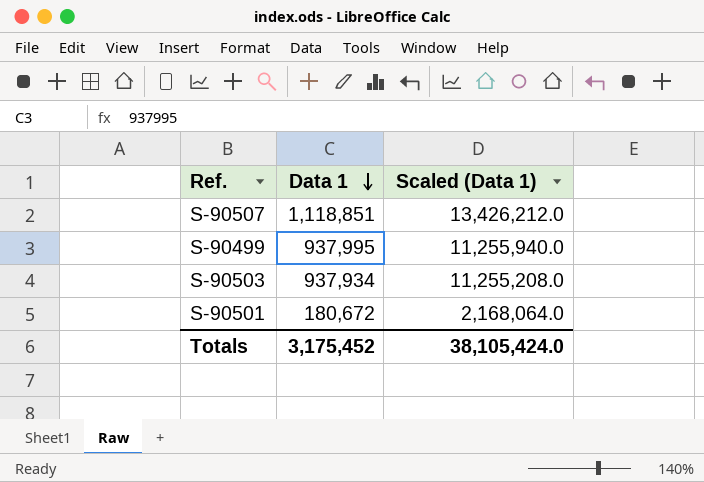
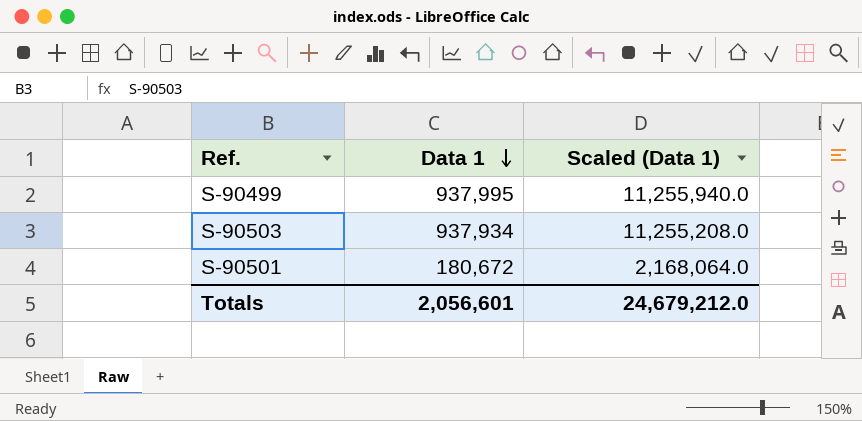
row S-90507: 1,118,851 | 13,426,212.0 -> none
Totals | Data 1: 3,175,452 -> 2,056,601
Totals | Scaled (Data 1): 38,105,424.0 -> 24,679,212.0

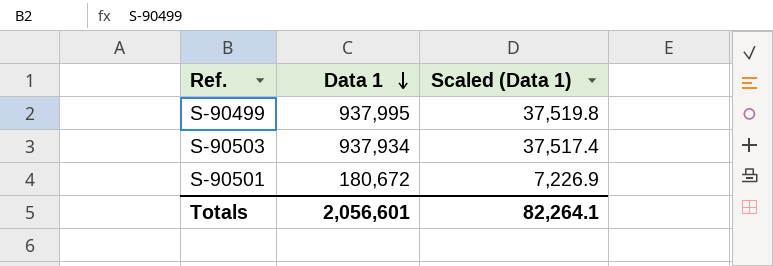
column Scaled (Data 1) | formula: [Data 1] * 12 -> [Data 1] * 0.04
Totals | Scaled (Data 1): 24,679,212.0 -> 82,264.1

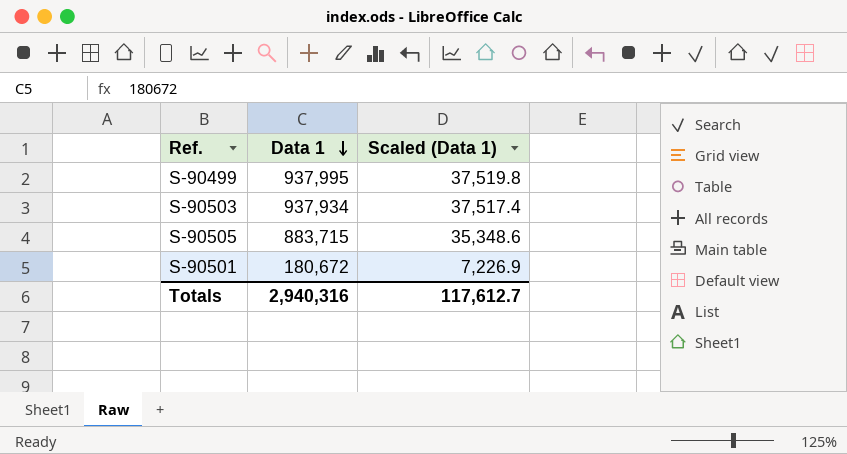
row S-90505: none -> 883,715 | 35,348.6
Totals | Data 1: 2,056,601 -> 2,940,316
Totals | Scaled (Data 1): 82,264.1 -> 117,612.7

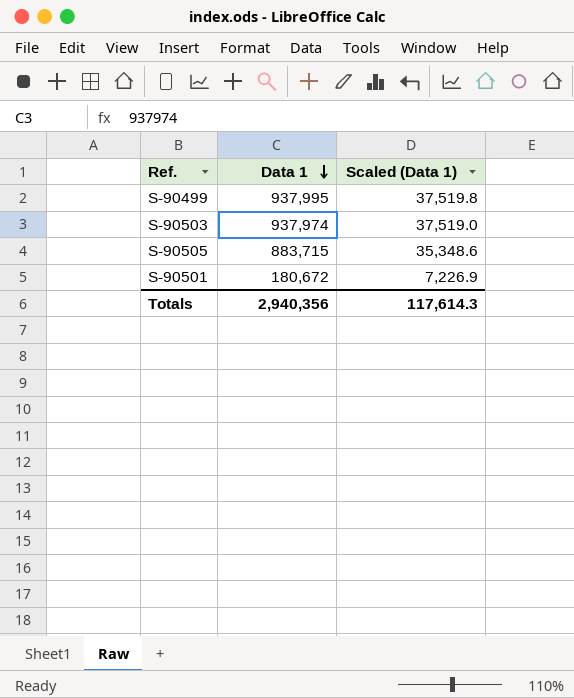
S-90503 | Data 1: 937,934 -> 937,974
S-90503 | Scaled (Data 1): 37,517.4 -> 37,519.0
Totals | Data 1: 2,940,316 -> 2,940,356
Totals | Scaled (Data 1): 117,612.7 -> 117,614.3

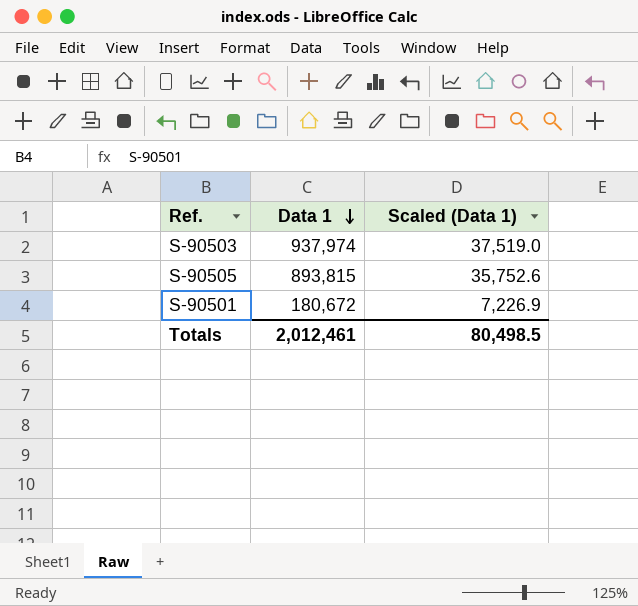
row S-90499: 937,995 | 37,519.8 -> none
S-90505 | Data 1: 883,715 -> 893,815
S-90505 | Scaled (Data 1): 35,348.6 -> 35,752.6
Totals | Data 1: 2,940,356 -> 2,012,461
Totals | Scaled (Data 1): 117,614.3 -> 80,498.5

